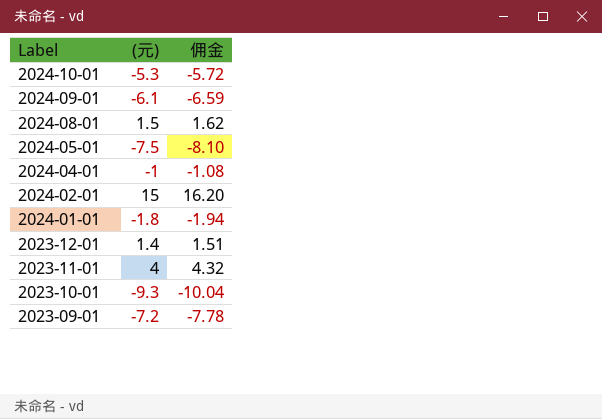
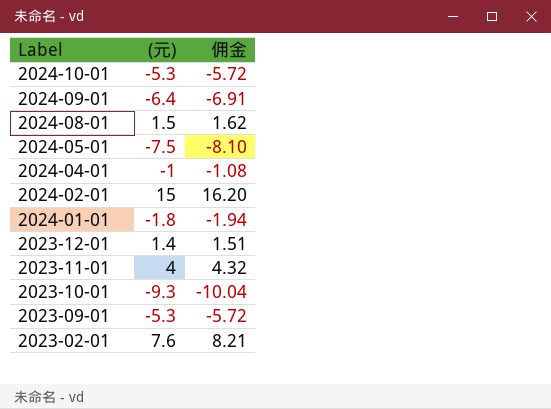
2024-09-01 | (元): -6.1 -> -6.4
2024-09-01 | 佣金: -6.59 -> -6.91
2023-09-01 | (元): -7.2 -> -5.3
2023-09-01 | 佣金: -7.78 -> -5.72
row 2023-02-01: none -> 7.6 | 8.21

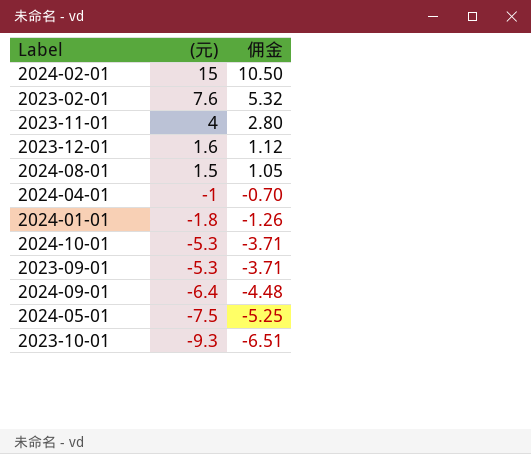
row order: Label descending -> (元) descending
column 佣金 | formula: [(元)] * 1.08 -> [(元)] * 0.7
2023-12-01 | (元): 1.4 -> 1.6

